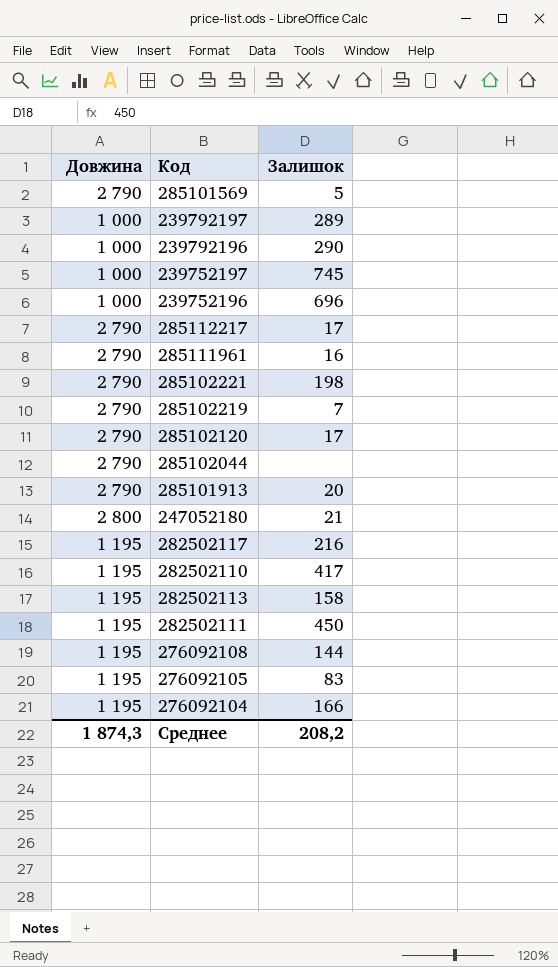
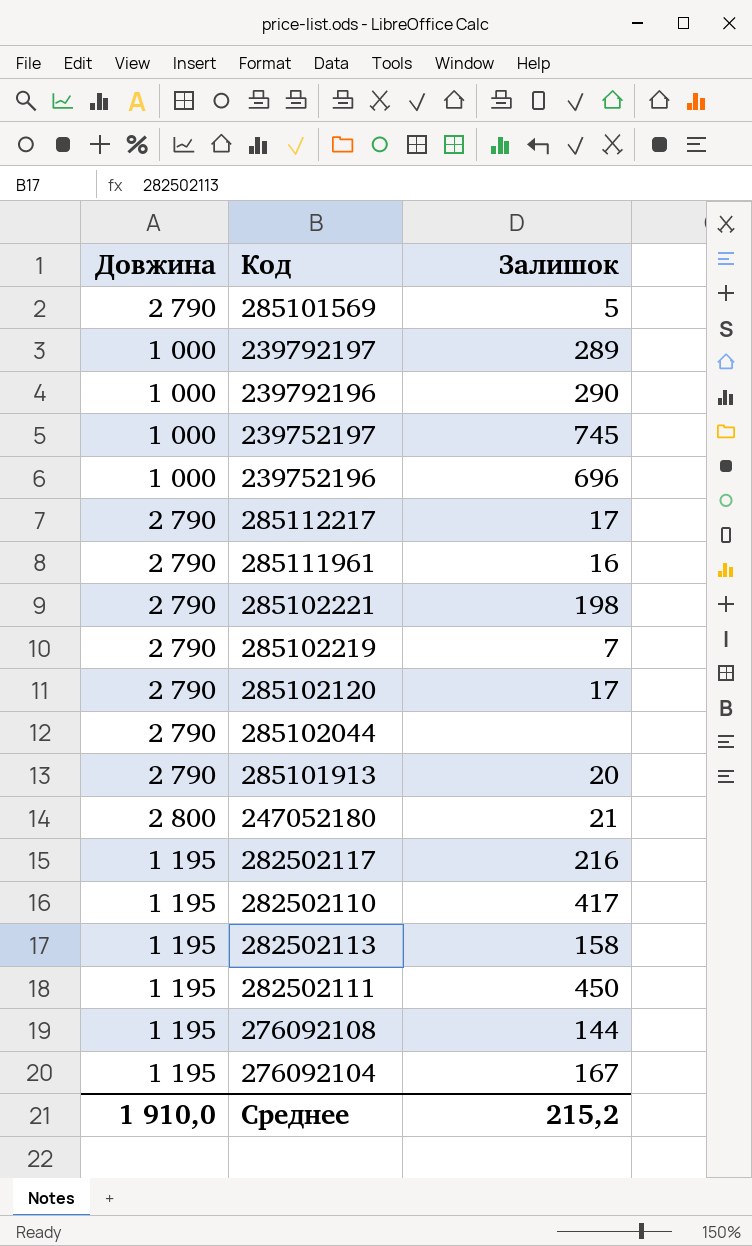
row 276092105: 1 195 | 83 -> none
276092104 | Залишок: 166 -> 167
Среднее | Довжина: 1 874,3 -> 1 910,0
Среднее | Залишок: 208,2 -> 215,2

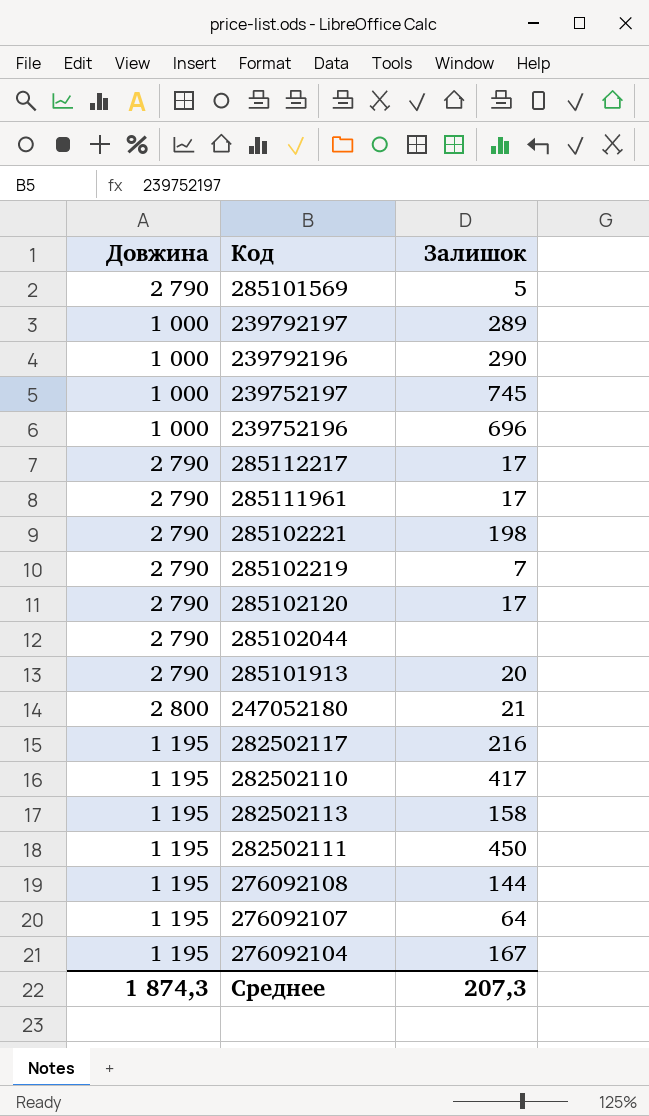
285111961 | Залишок: 16 -> 17
row 276092107: none -> 1 195 | 64
Среднее | Довжина: 1 910,0 -> 1 874,3
Среднее | Залишок: 215,2 -> 207,3

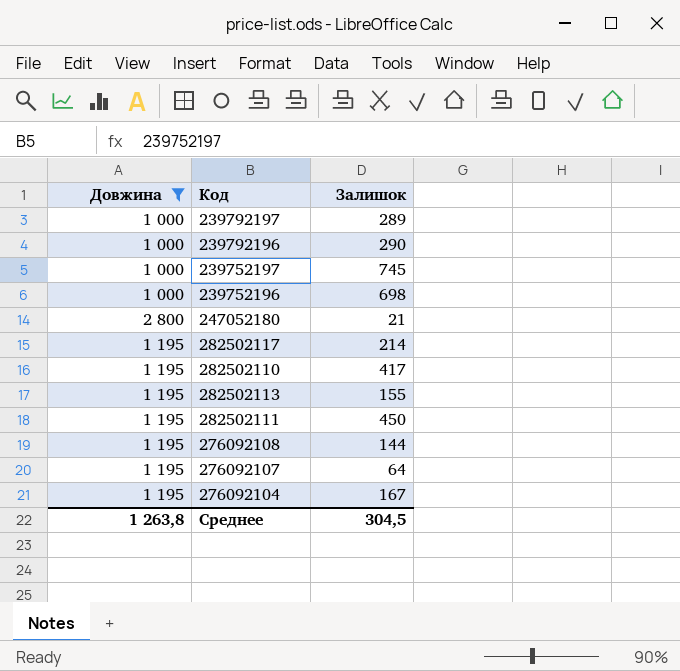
filter: none -> Довжина != 2 790
239752196 | Залишок: 696 -> 698
282502117 | Залишок: 216 -> 214
282502113 | Залишок: 158 -> 155
Среднее | Довжина: 1 874,3 -> 1 263,8
Среднее | Залишок: 207,3 -> 304,5

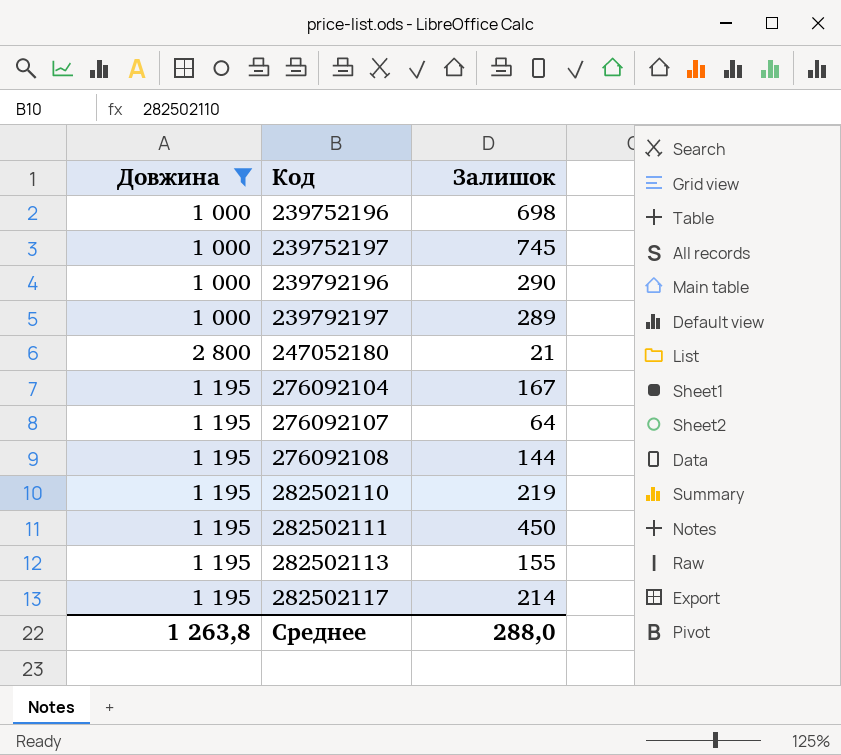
row order: none -> Код ascending
282502110 | Залишок: 417 -> 219
Среднее | Залишок: 304,5 -> 288,0

